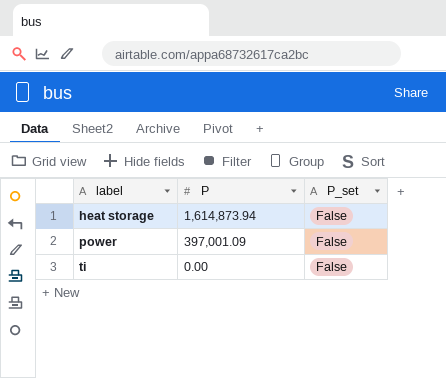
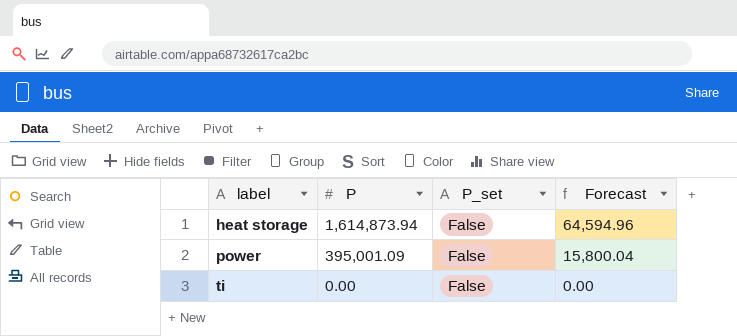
column Forecast | formula: none -> [P] * 0.04
power | P: 397,001.09 -> 395,001.09

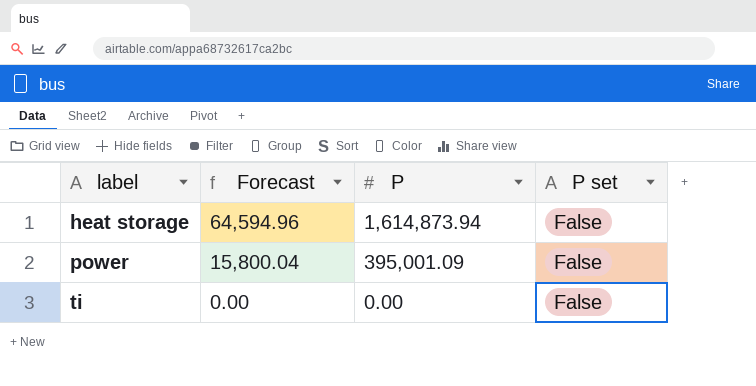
column Forecast | position: 4 -> 2
column name: P_set -> P set

